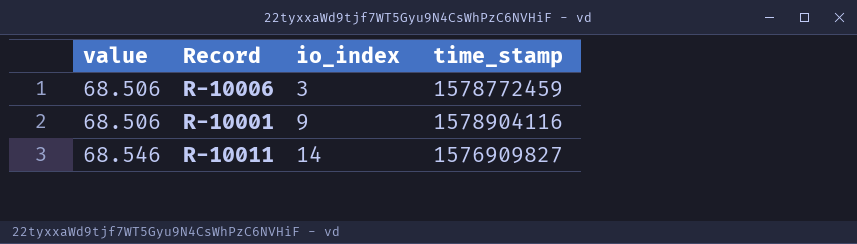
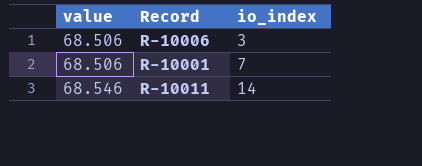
column time_stamp | position: 4 -> none
R-10001 | io_index: 9 -> 7

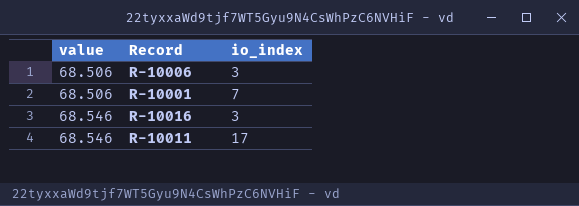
row R-10016: none -> 68.546 | 3
R-10011 | io_index: 14 -> 17

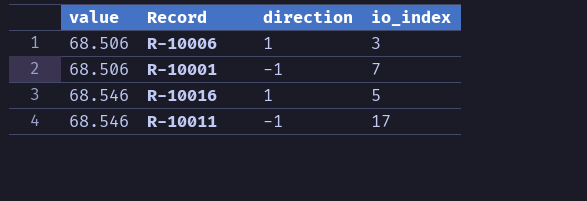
column direction | position: none -> 3
R-10016 | io_index: 3 -> 5

